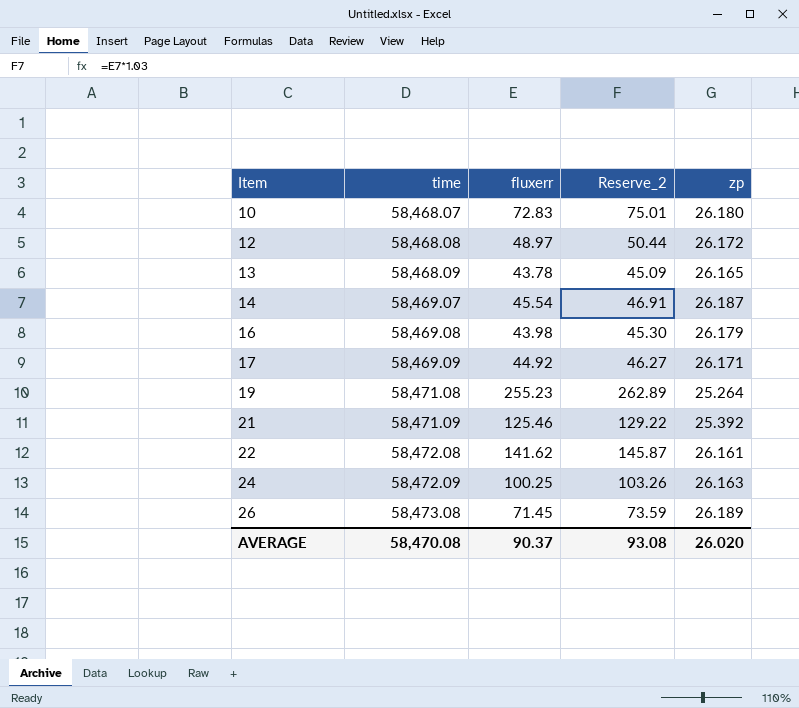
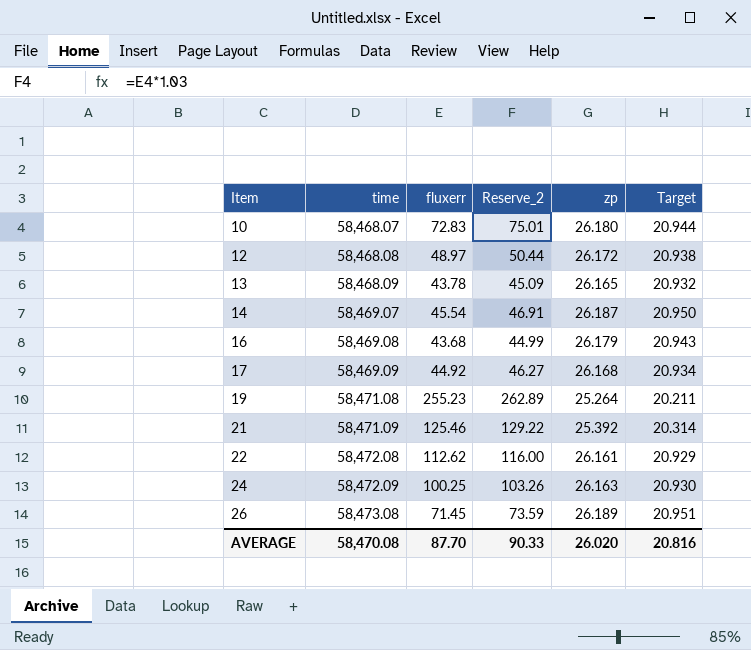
column Target | formula: none -> [zp] * 0.8
16 | fluxerr: 43.98 -> 43.68
16 | Reserve_2: 45.30 -> 44.99
17 | zp: 26.171 -> 26.168
22 | fluxerr: 141.62 -> 112.62
22 | Reserve_2: 145.87 -> 116.00
AVERAGE | fluxerr: 90.37 -> 87.70
AVERAGE | Reserve_2: 93.08 -> 90.33

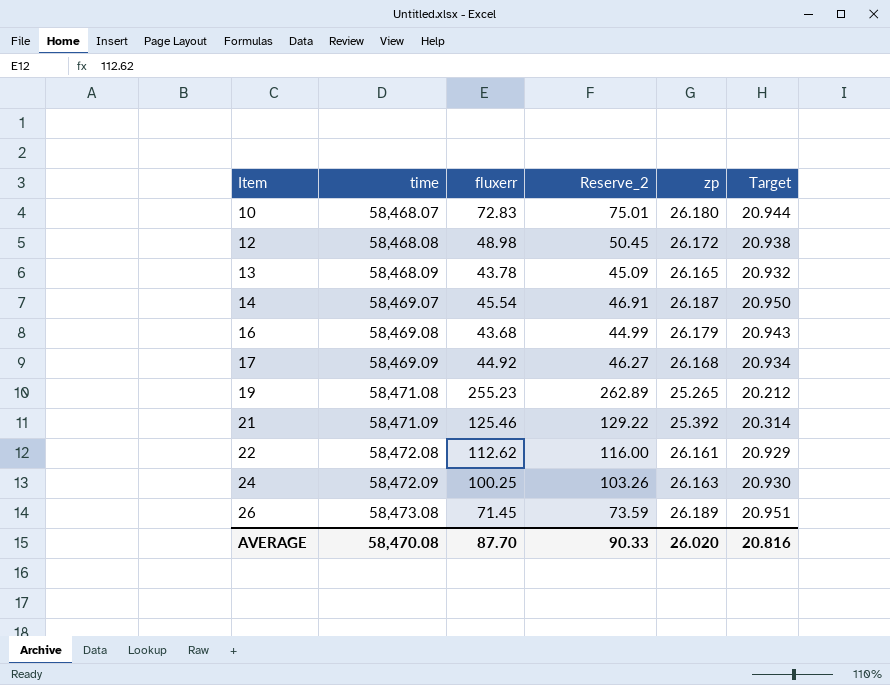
12 | fluxerr: 48.97 -> 48.98
12 | Reserve_2: 50.44 -> 50.45
19 | zp: 25.264 -> 25.265
19 | Target: 20.211 -> 20.212

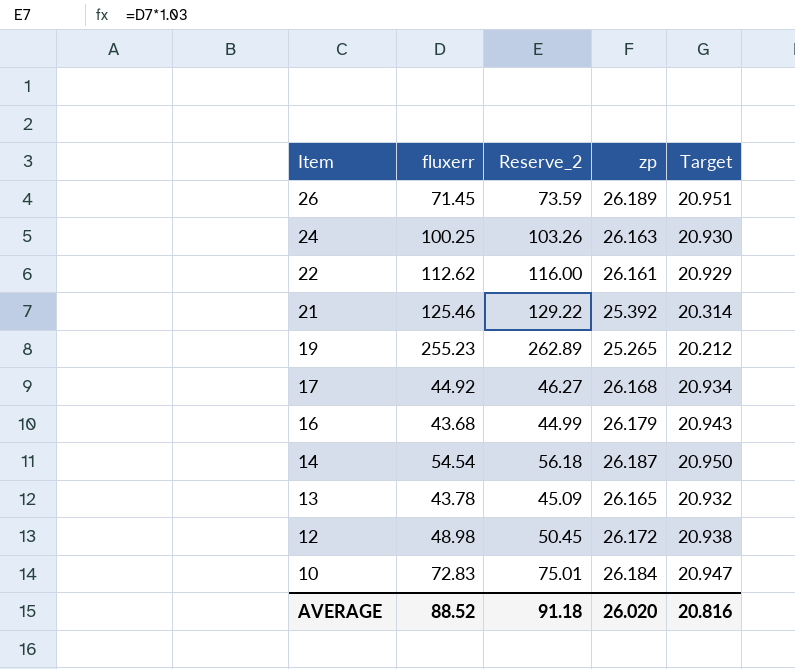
row order: Item ascending -> Item descending
column time | position: 2 -> none
14 | fluxerr: 45.54 -> 54.54
14 | Reserve_2: 46.91 -> 56.18
10 | zp: 26.180 -> 26.184
10 | Target: 20.944 -> 20.947
AVERAGE | fluxerr: 87.70 -> 88.52
AVERAGE | Reserve_2: 90.33 -> 91.18

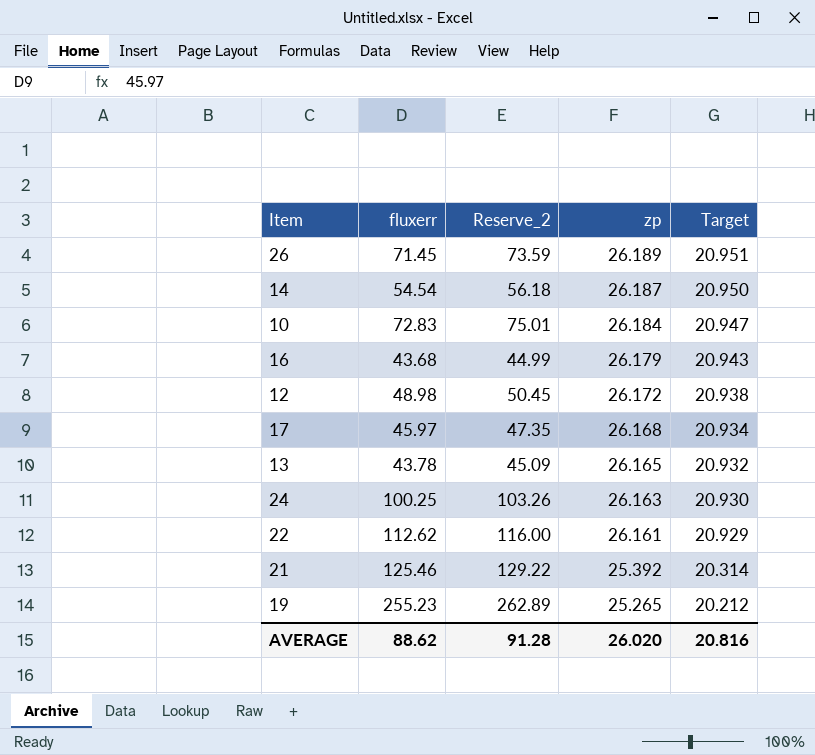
row order: Item descending -> zp descending
17 | fluxerr: 44.92 -> 45.97
17 | Reserve_2: 46.27 -> 47.35
AVERAGE | fluxerr: 88.52 -> 88.62
AVERAGE | Reserve_2: 91.18 -> 91.28

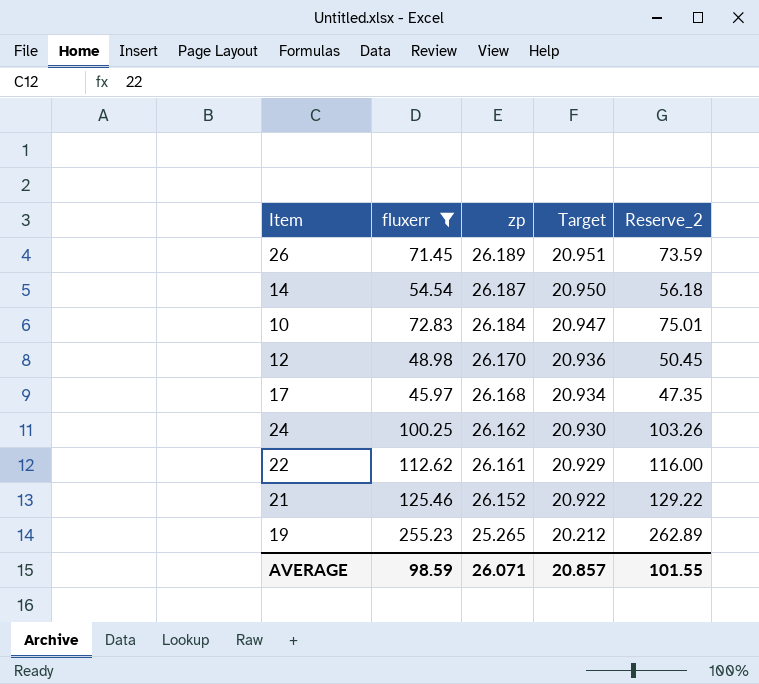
filter: none -> fluxerr >= 45.97
column Reserve_2 | position: 3 -> 5
12 | zp: 26.172 -> 26.170
12 | Target: 20.938 -> 20.936
24 | zp: 26.163 -> 26.162
21 | zp: 25.392 -> 26.152
21 | Target: 20.314 -> 20.922
AVERAGE | fluxerr: 88.62 -> 98.59
AVERAGE | zp: 26.020 -> 26.071
AVERAGE | Target: 20.816 -> 20.857
AVERAGE | Reserve_2: 91.28 -> 101.55

